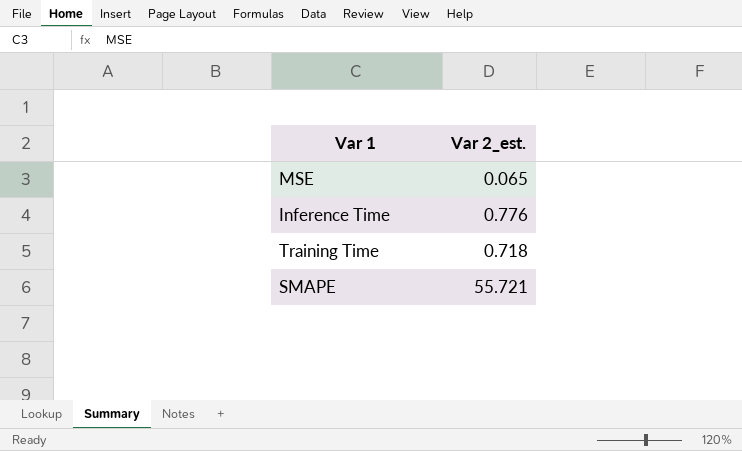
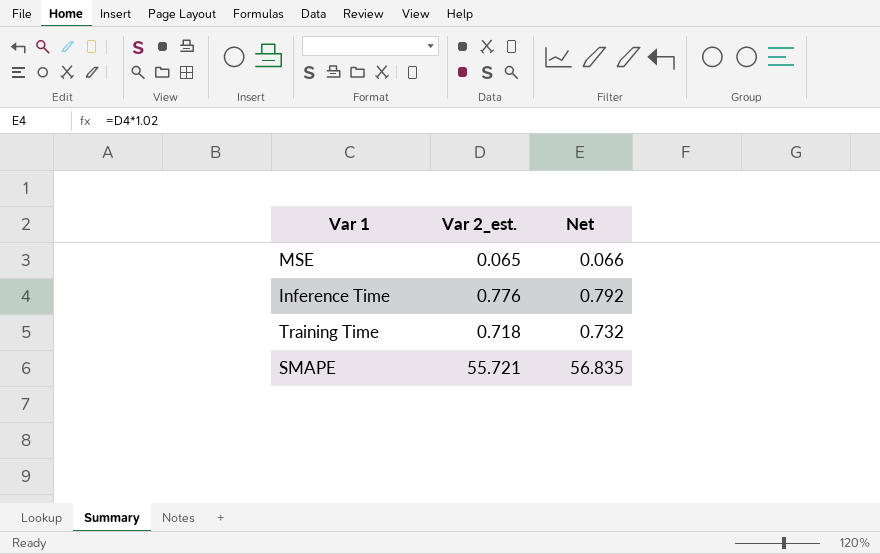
column Net | formula: none -> [Var 2_est.] * 1.02

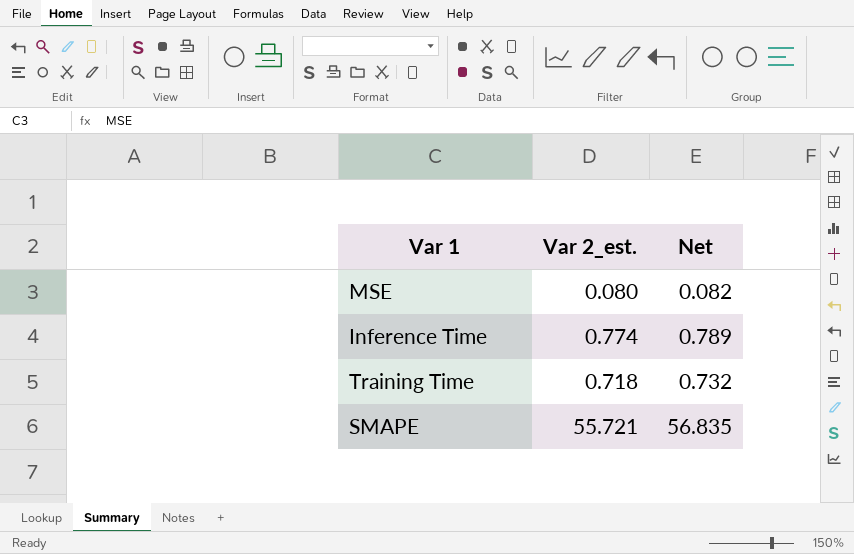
MSE | Var 2_est.: 0.065 -> 0.080
MSE | Net: 0.066 -> 0.082
Inference Time | Var 2_est.: 0.776 -> 0.774
Inference Time | Net: 0.792 -> 0.789

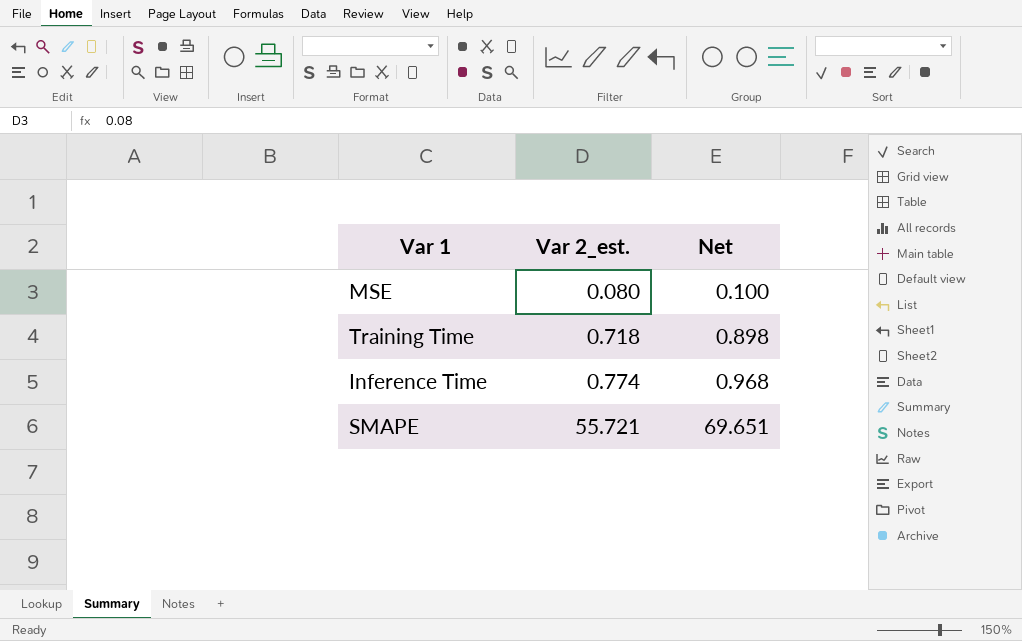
row order: none -> Var 2_est. ascending
column Net | formula: [Var 2_est.] * 1.02 -> [Var 2_est.] * 1.25

